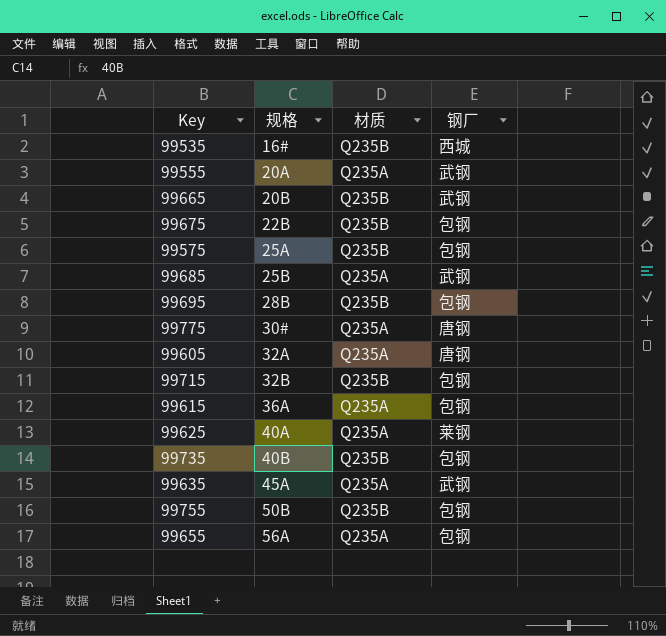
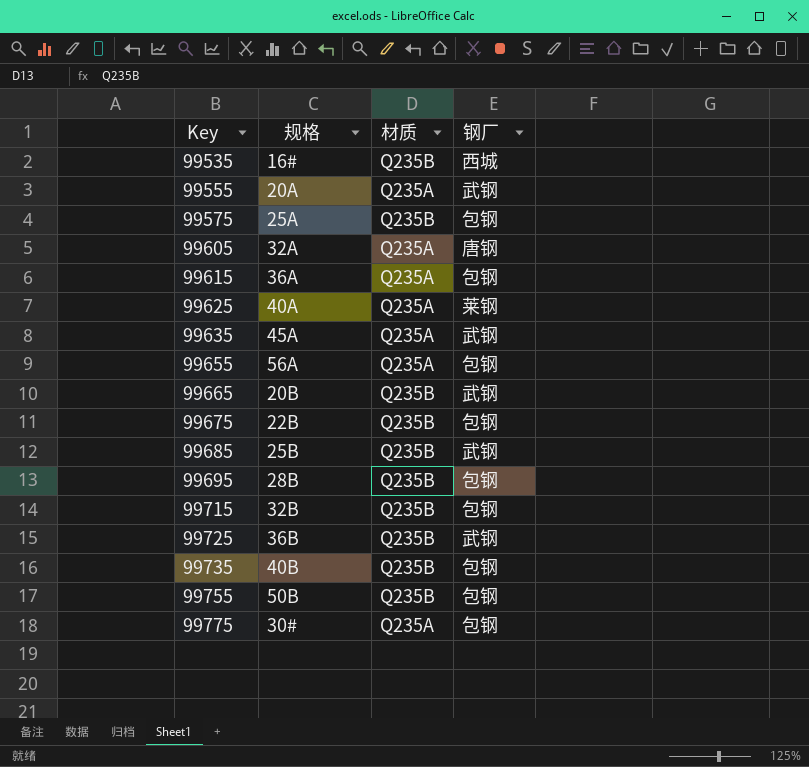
row order: 规格 ascending -> Key ascending
99685 | 材质: Q235A -> Q235B
row 99725: none -> 36B | Q235B | 武钢
99775 | 钢厂: 唐钢 -> 包钢

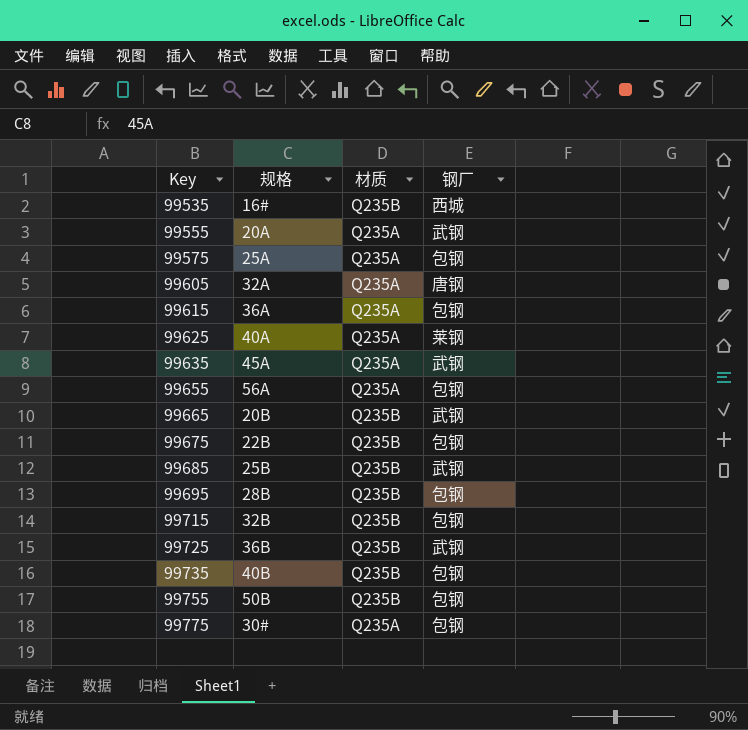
99575 | 材质: Q235B -> Q235A

